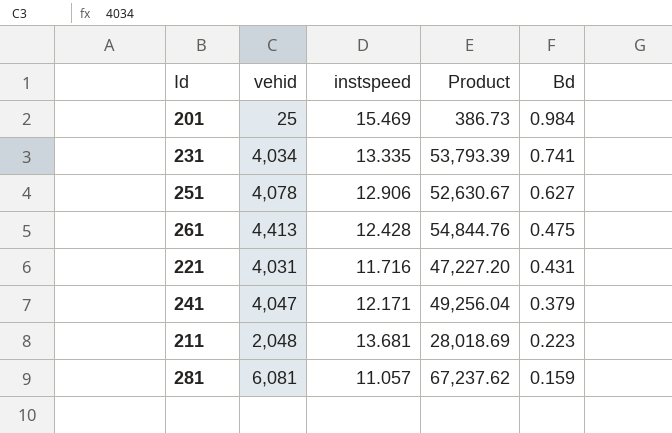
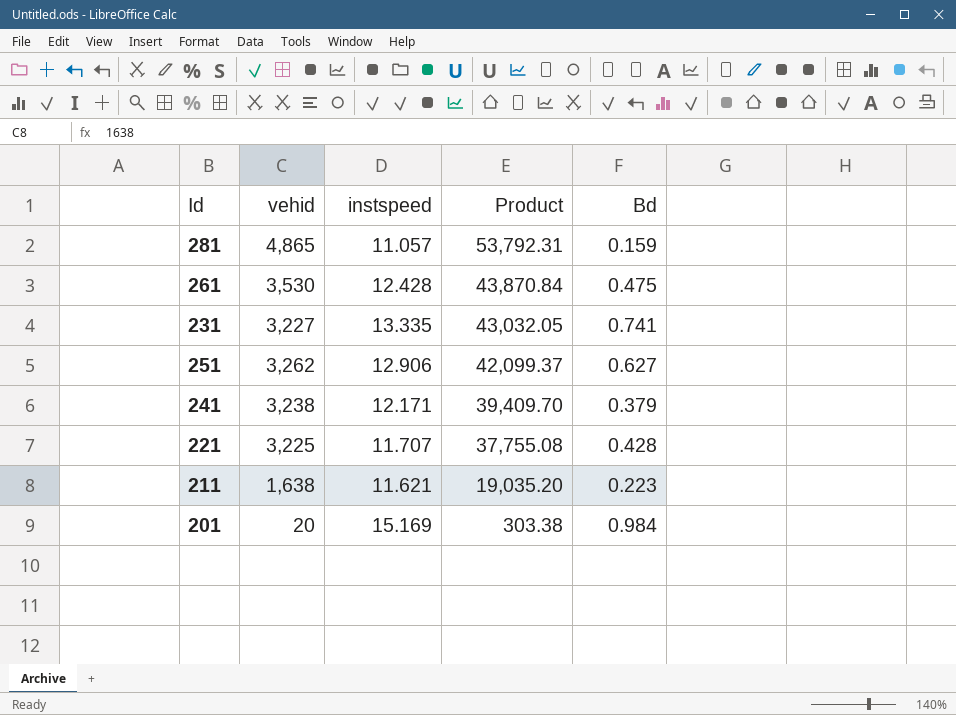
row order: Bd descending -> Product descending
281 | vehid: 6,081 -> 4,865
281 | Product: 67,237.62 -> 53,792.31
261 | vehid: 4,413 -> 3,530
261 | Product: 54,844.76 -> 43,870.84
231 | vehid: 4,034 -> 3,227
231 | Product: 53,793.39 -> 43,032.05
251 | vehid: 4,078 -> 3,262
251 | Product: 52,630.67 -> 42,099.37
241 | vehid: 4,047 -> 3,238
241 | Product: 49,256.04 -> 39,409.70
221 | vehid: 4,031 -> 3,225
221 | instspeed: 11.716 -> 11.707
221 | Product: 47,227.20 -> 37,755.08
221 | Bd: 0.431 -> 0.428
211 | vehid: 2,048 -> 1,638
211 | instspeed: 13.681 -> 11.621
211 | Product: 28,018.69 -> 19,035.20
201 | vehid: 25 -> 20
201 | instspeed: 15.469 -> 15.169
201 | Product: 386.73 -> 303.38

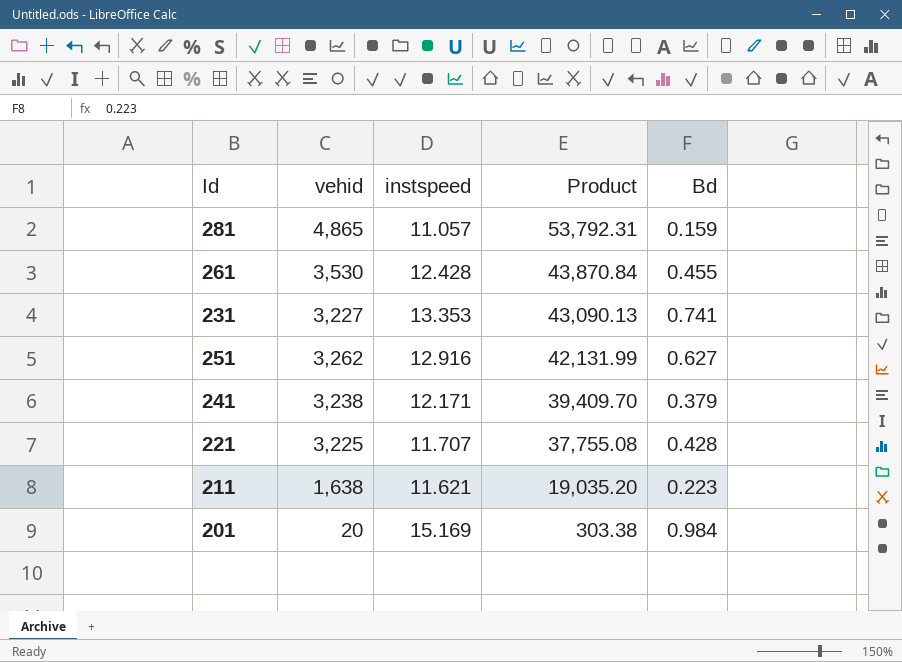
261 | Bd: 0.475 -> 0.455
231 | instspeed: 13.335 -> 13.353
231 | Product: 43,032.05 -> 43,090.13
251 | instspeed: 12.906 -> 12.916
251 | Product: 42,099.37 -> 42,131.99

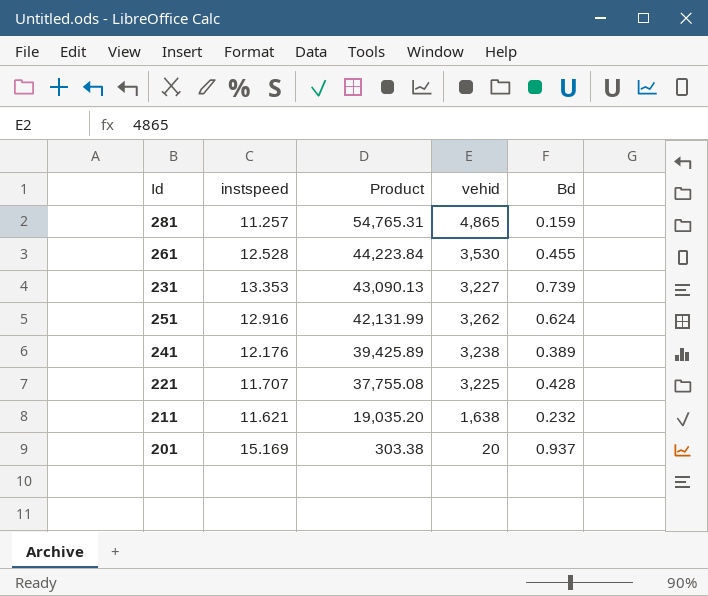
column vehid | position: 2 -> 4
281 | instspeed: 11.057 -> 11.257
281 | Product: 53,792.31 -> 54,765.31
261 | instspeed: 12.428 -> 12.528
261 | Product: 43,870.84 -> 44,223.84
231 | Bd: 0.741 -> 0.739
251 | Bd: 0.627 -> 0.624
241 | instspeed: 12.171 -> 12.176
241 | Product: 39,409.70 -> 39,425.89
241 | Bd: 0.379 -> 0.389
211 | Bd: 0.223 -> 0.232
201 | Bd: 0.984 -> 0.937

